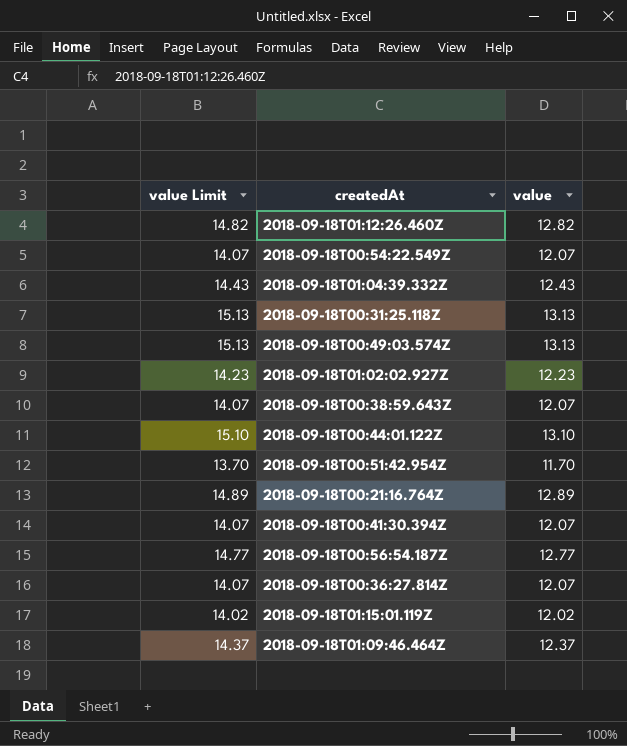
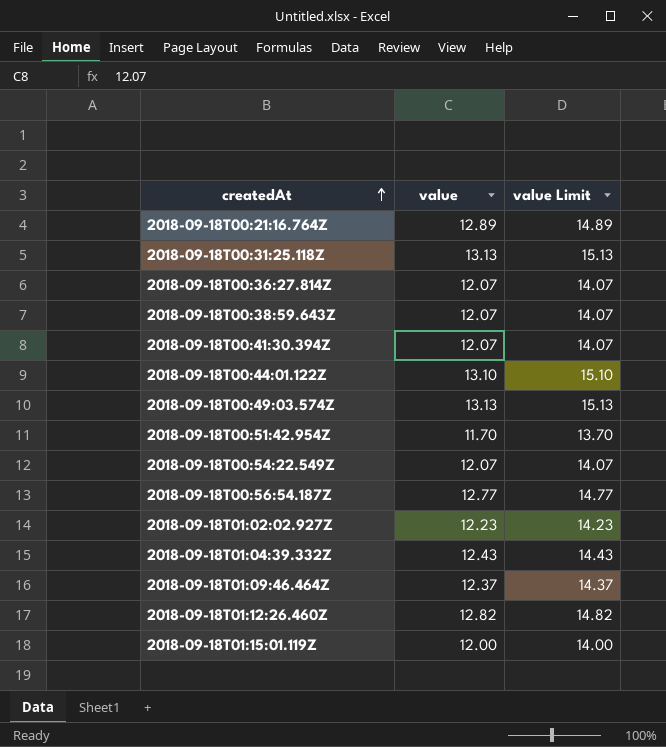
row order: none -> createdAt ascending
column value Limit | position: 1 -> 3
2018-09-18T01:15:01.119Z | value: 12.02 -> 12.00
2018-09-18T01:15:01.119Z | value Limit: 14.02 -> 14.00

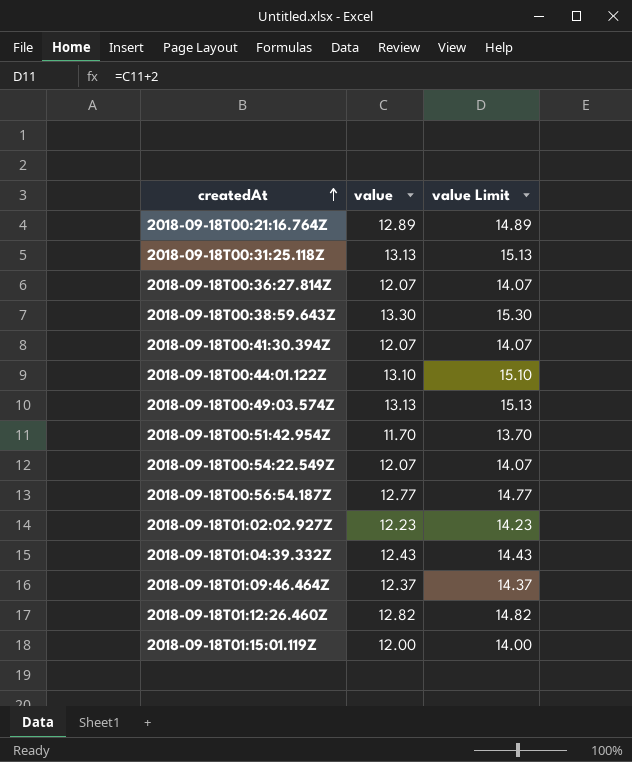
2018-09-18T00:38:59.643Z | value: 12.07 -> 13.30
2018-09-18T00:38:59.643Z | value Limit: 14.07 -> 15.30

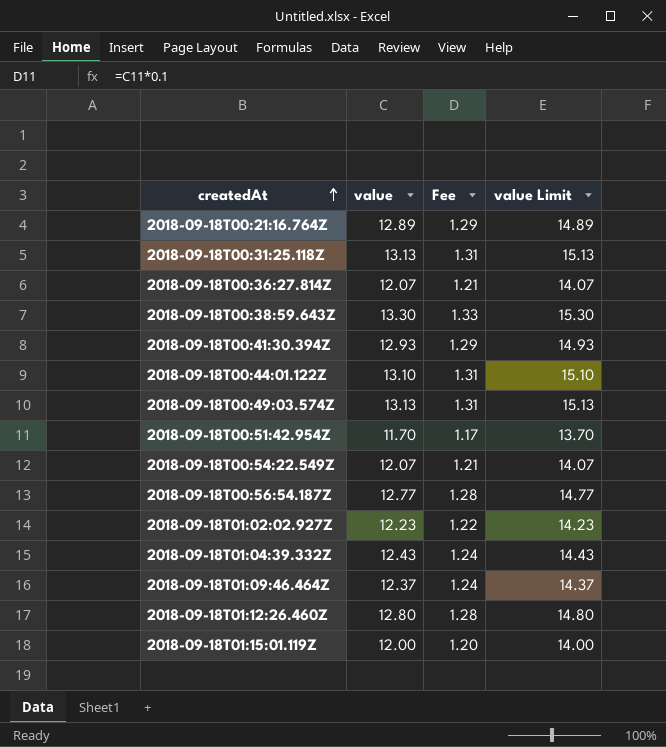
column Fee | formula: none -> [value] * 0.1
2018-09-18T00:41:30.394Z | value: 12.07 -> 12.93
2018-09-18T00:41:30.394Z | value Limit: 14.07 -> 14.93
2018-09-18T01:12:26.460Z | value: 12.82 -> 12.80
2018-09-18T01:12:26.460Z | value Limit: 14.82 -> 14.80

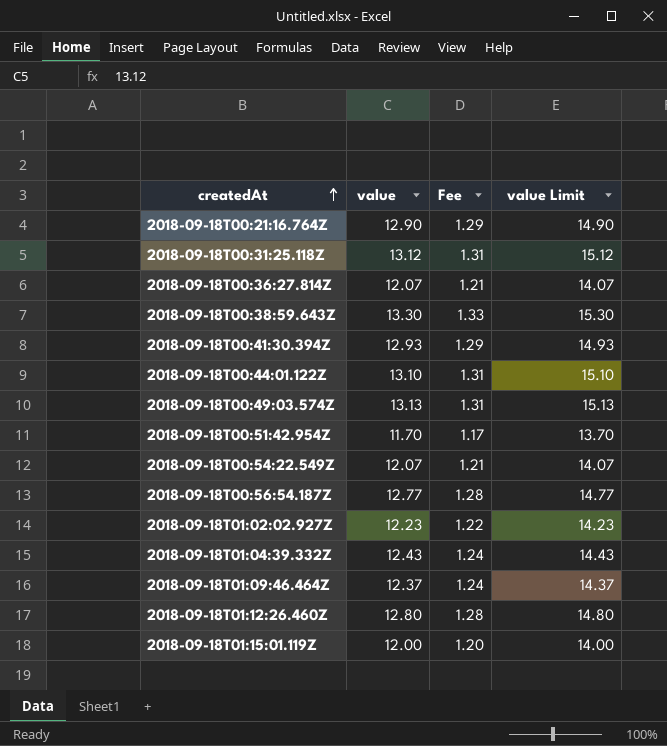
2018-09-18T00:21:16.764Z | value: 12.89 -> 12.90
2018-09-18T00:21:16.764Z | value Limit: 14.89 -> 14.90
2018-09-18T00:31:25.118Z | value: 13.13 -> 13.12
2018-09-18T00:31:25.118Z | value Limit: 15.13 -> 15.12

